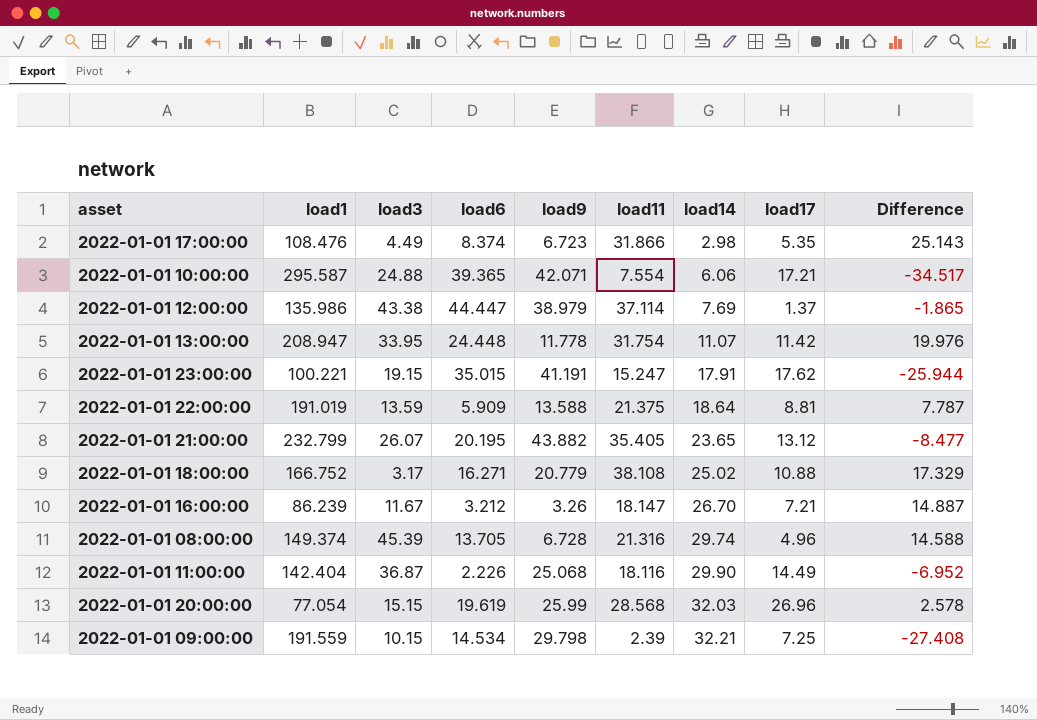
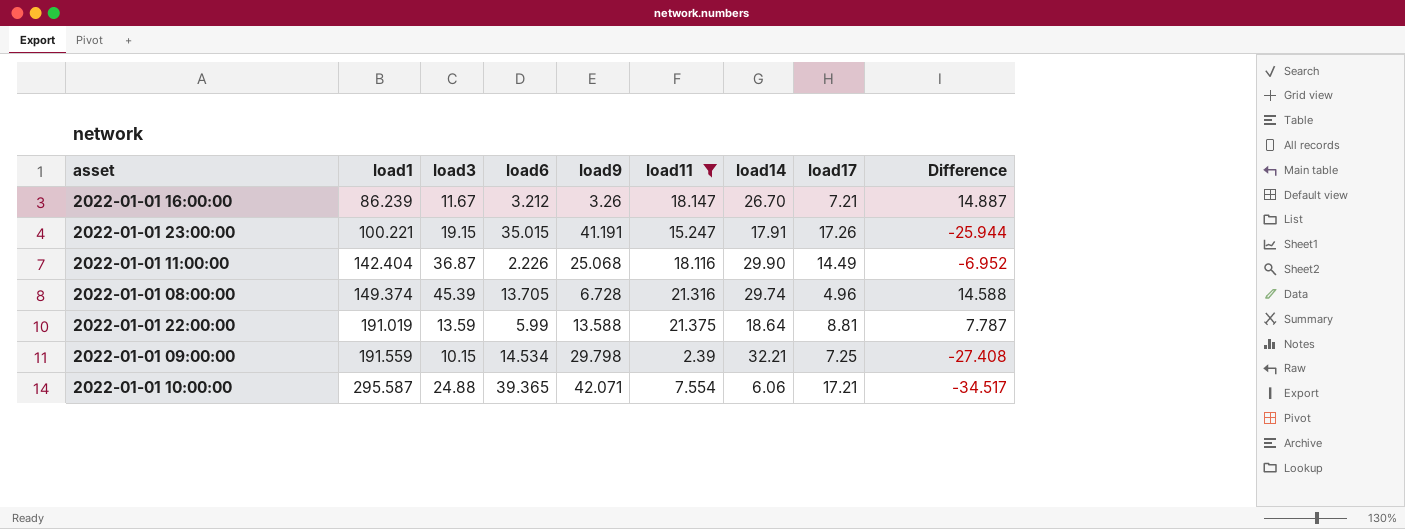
filter: none -> load11 <= 21.375
row order: load14 ascending -> load1 ascending
2022-01-01 23:00:00 | load17: 17.62 -> 17.26
2022-01-01 22:00:00 | load6: 5.909 -> 5.99

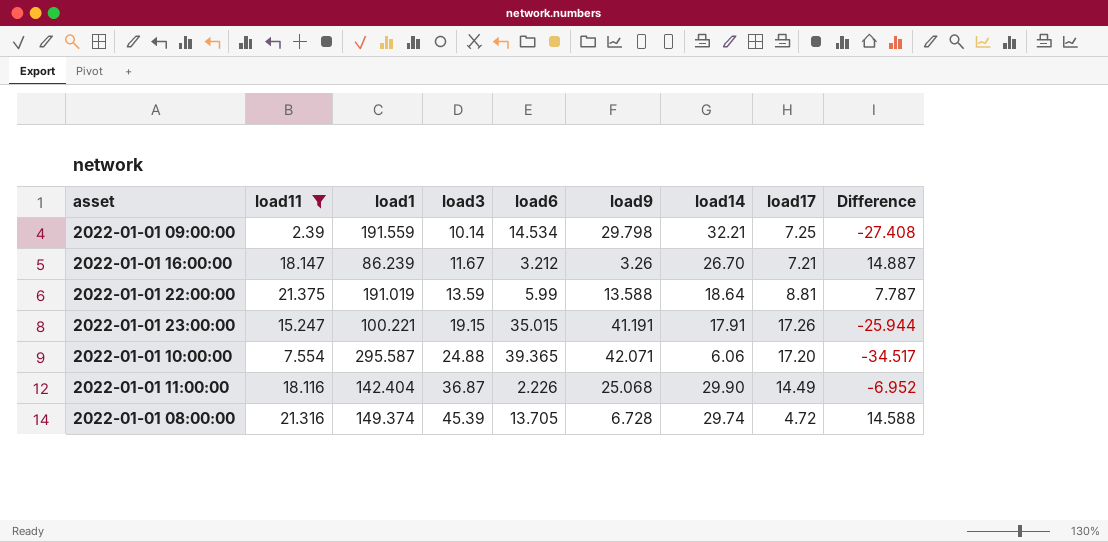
row order: load1 ascending -> load3 ascending
column load11 | position: 6 -> 2
2022-01-01 09:00:00 | load3: 10.15 -> 10.14
2022-01-01 10:00:00 | load17: 17.21 -> 17.20
2022-01-01 08:00:00 | load17: 4.96 -> 4.72

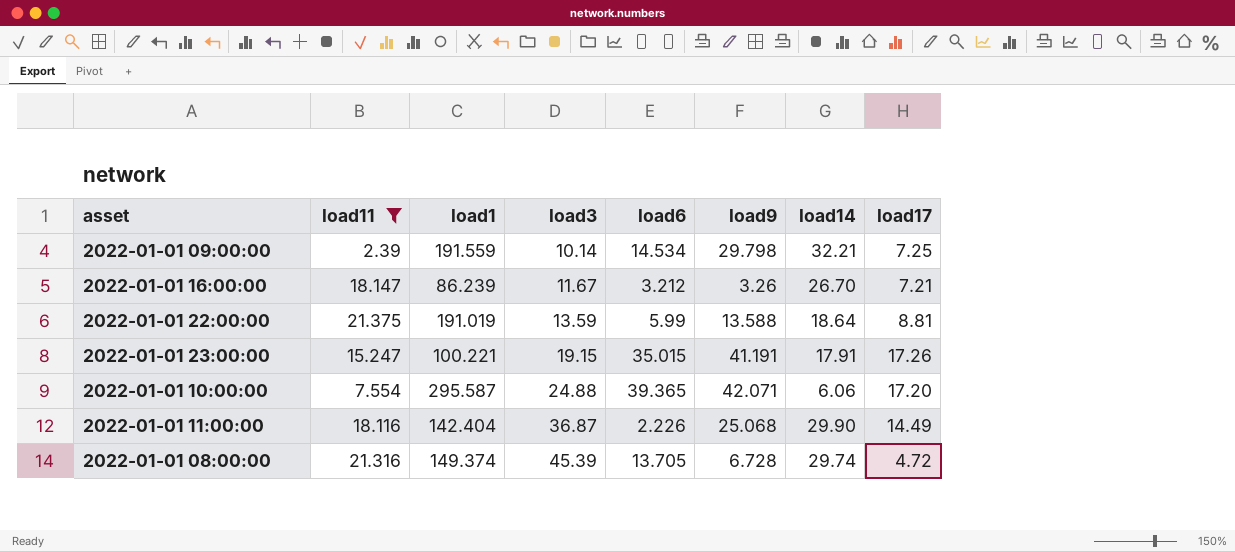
column Difference | formula: [load11] - [load9] -> none

